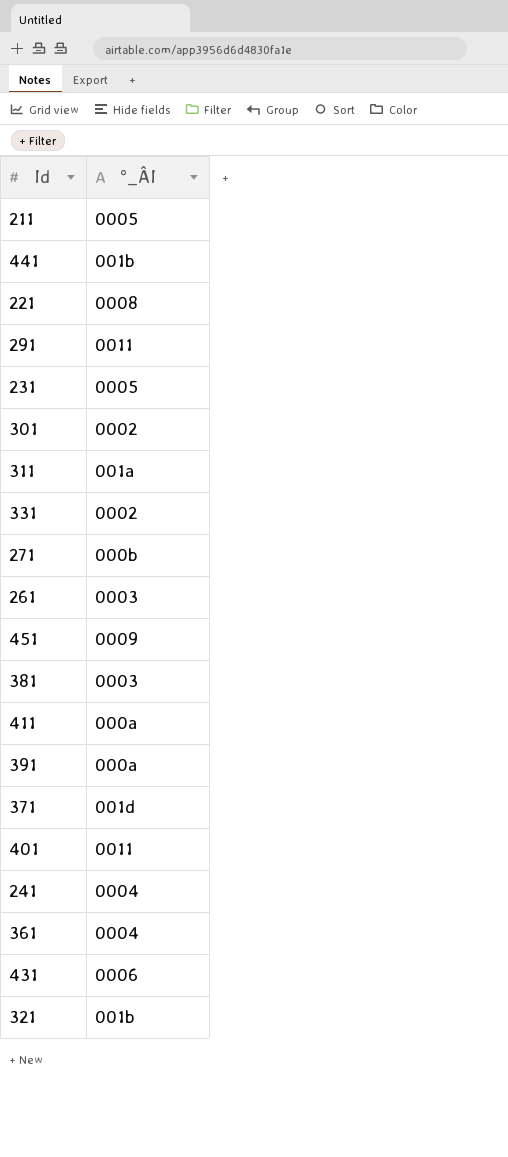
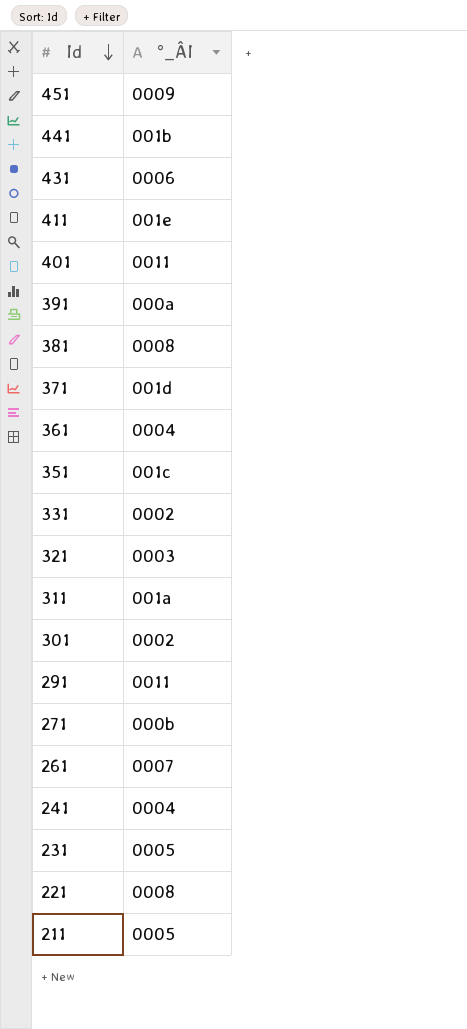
row order: none -> Id descending
411 | °_ÂI: 000a -> 001e
381 | °_ÂI: 0003 -> 0008
row 351: none -> 001c
321 | °_ÂI: 001b -> 0003
261 | °_ÂI: 0003 -> 0007

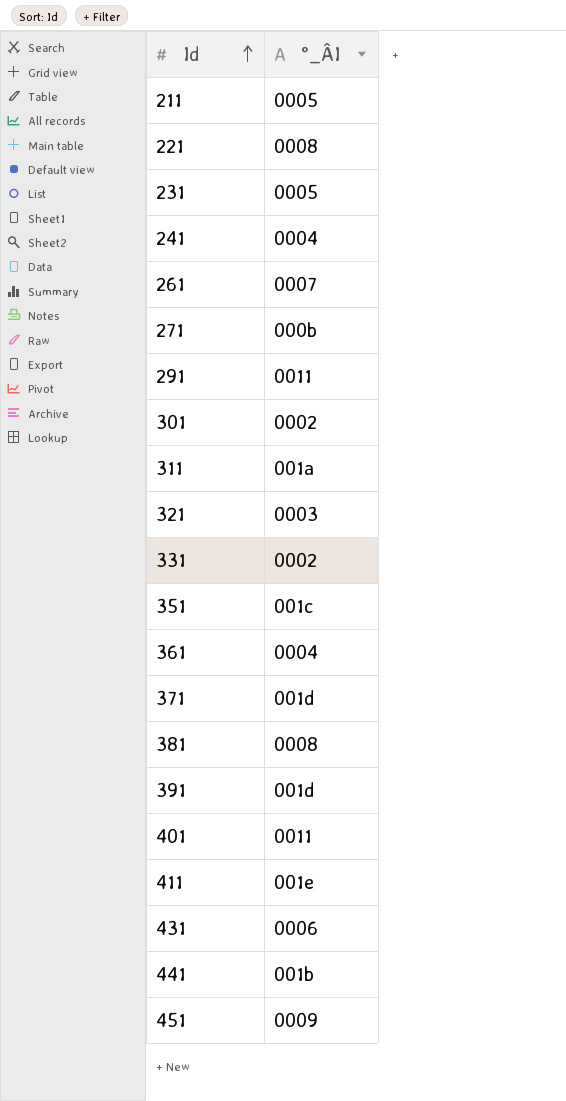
row order: Id descending -> Id ascending
391 | °_ÂI: 000a -> 001d

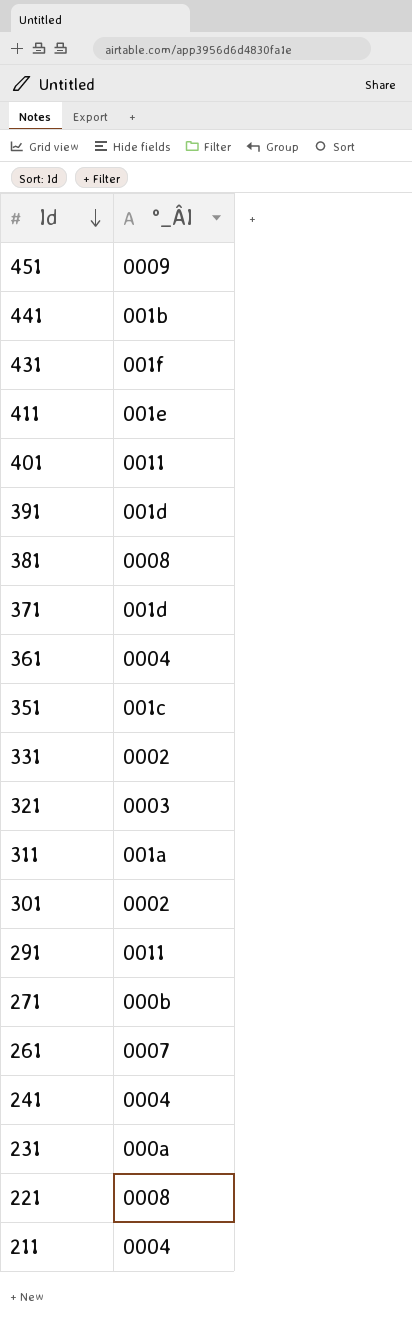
row order: Id ascending -> Id descending
431 | °_ÂI: 0006 -> 001f
231 | °_ÂI: 0005 -> 000a
211 | °_ÂI: 0005 -> 0004

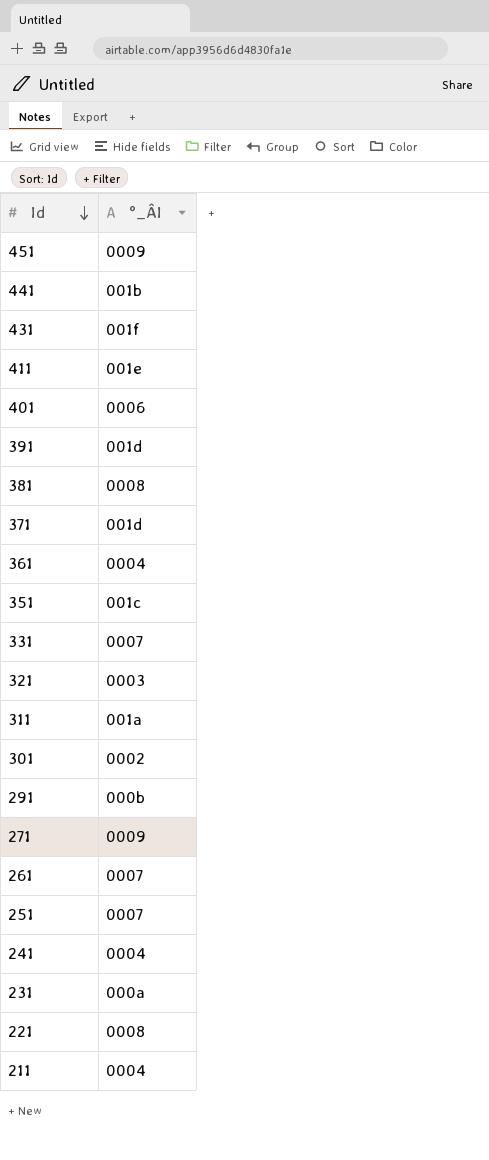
401 | °_ÂI: 0011 -> 0006
331 | °_ÂI: 0002 -> 0007
291 | °_ÂI: 0011 -> 000b
271 | °_ÂI: 000b -> 0009
row 251: none -> 0007

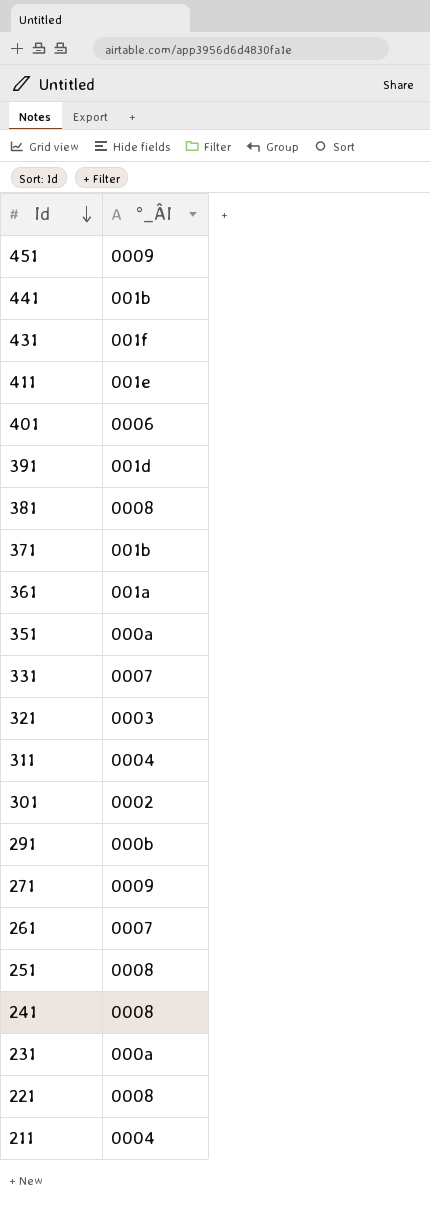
371 | °_ÂI: 001d -> 001b
361 | °_ÂI: 0004 -> 001a
351 | °_ÂI: 001c -> 000a
311 | °_ÂI: 001a -> 0004
251 | °_ÂI: 0007 -> 0008
241 | °_ÂI: 0004 -> 0008

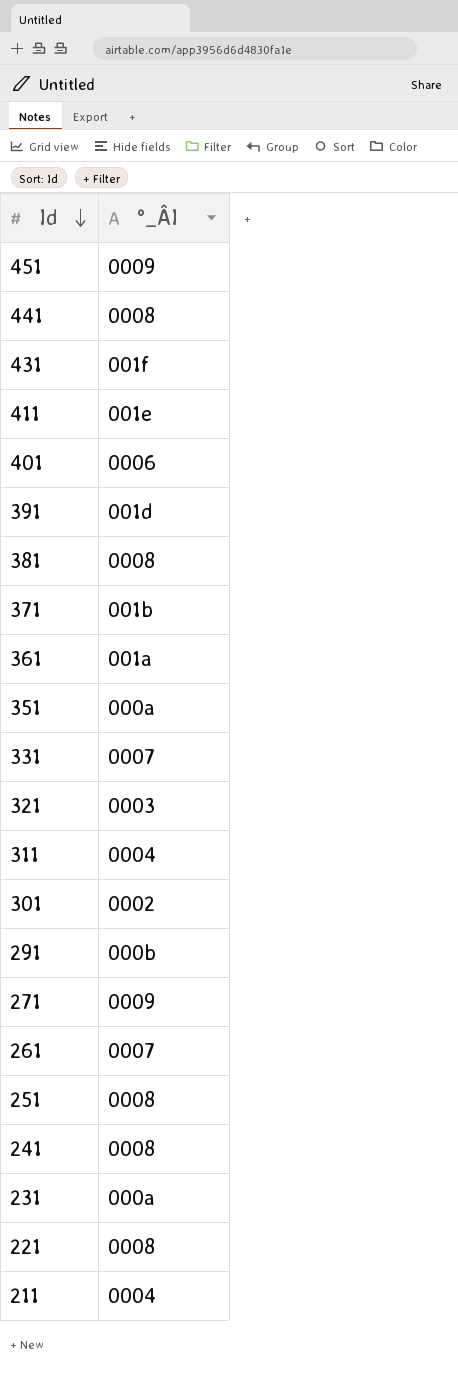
441 | °_ÂI: 001b -> 0008

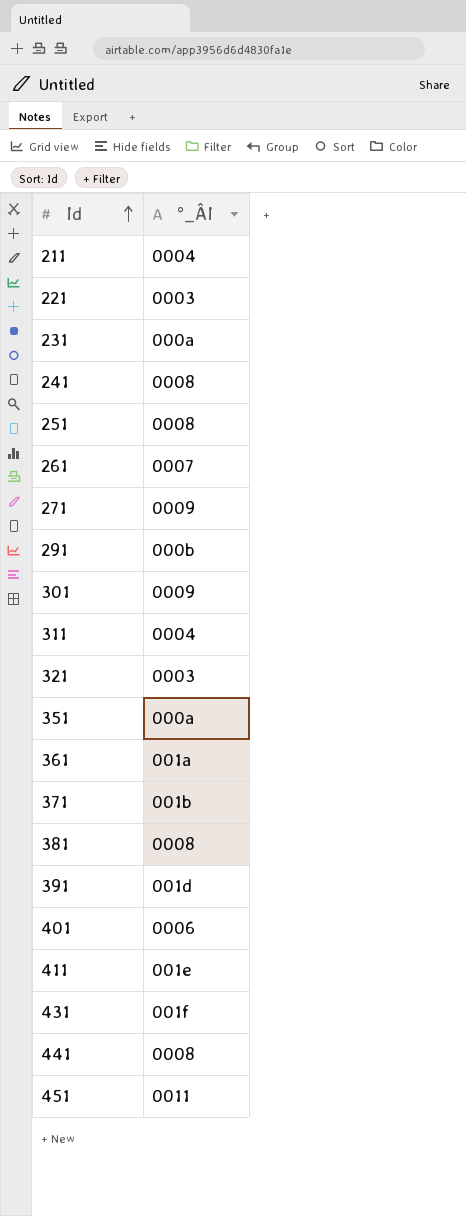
row order: Id descending -> Id ascending
row 331: 0007 -> none
221 | °_ÂI: 0008 -> 0003
301 | °_ÂI: 0002 -> 0009
451 | °_ÂI: 0009 -> 0011

